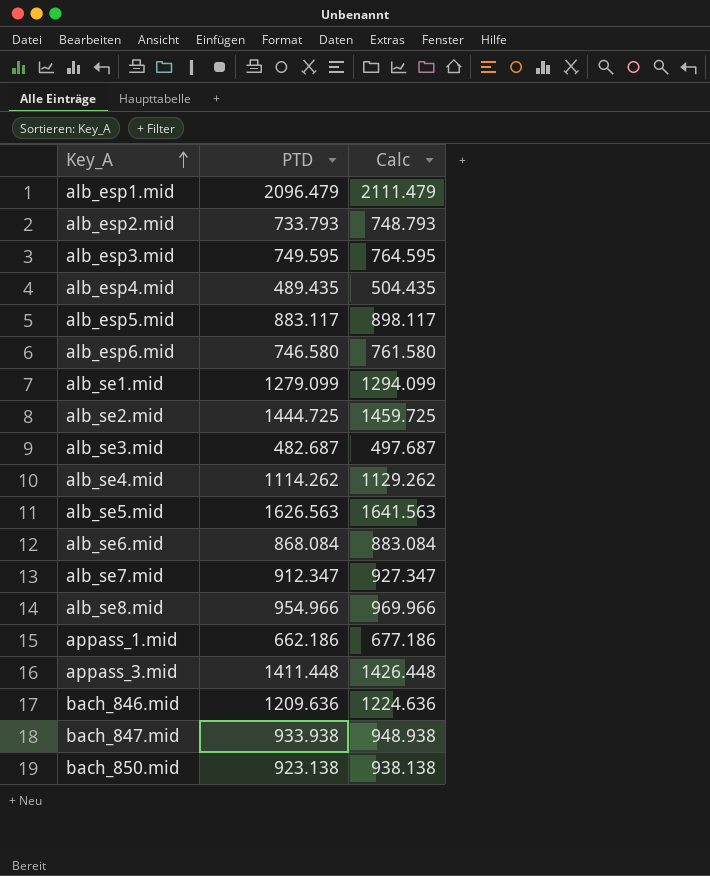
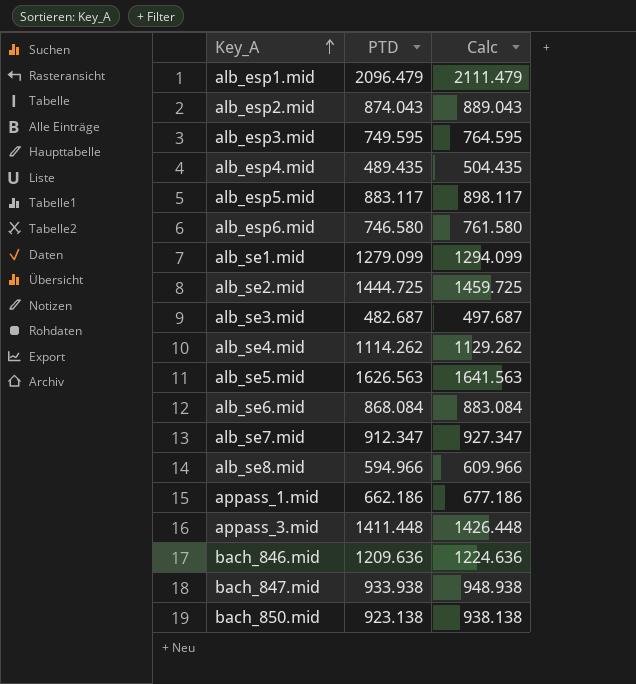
alb_esp2.mid | PTD: 733.793 -> 874.043
alb_esp2.mid | Calc: 748.793 -> 889.043
alb_se8.mid | PTD: 954.966 -> 594.966
alb_se8.mid | Calc: 969.966 -> 609.966

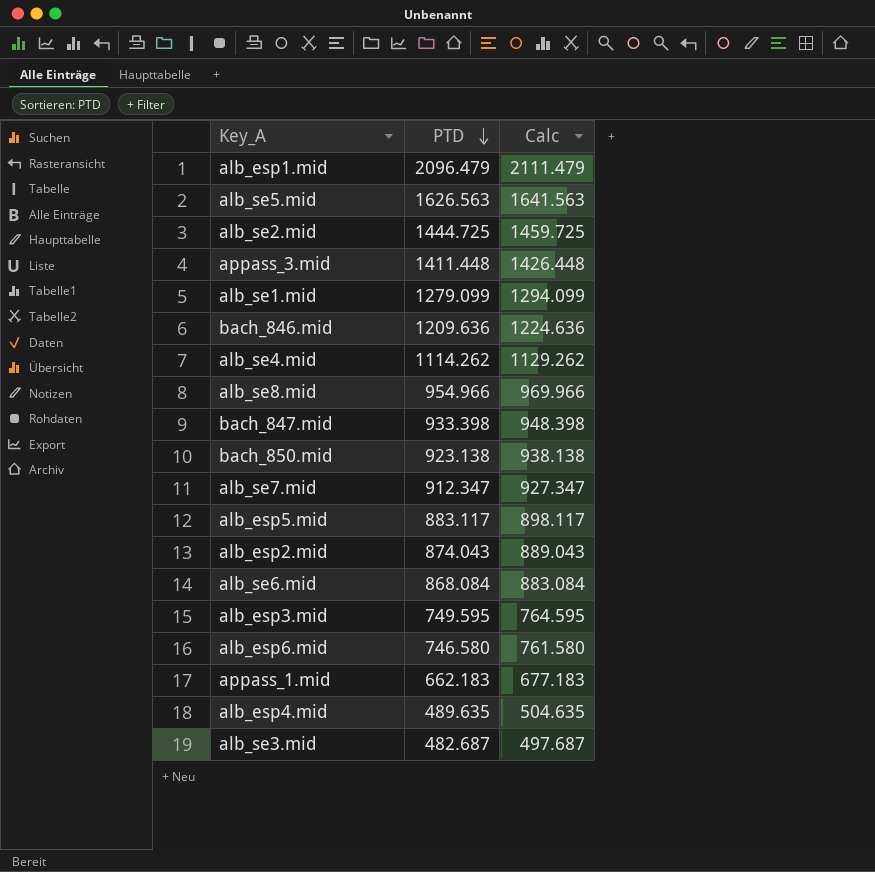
row order: Key_A ascending -> PTD descending
alb_se8.mid | PTD: 594.966 -> 954.966
alb_se8.mid | Calc: 609.966 -> 969.966
bach_847.mid | PTD: 933.938 -> 933.398
bach_847.mid | Calc: 948.938 -> 948.398
appass_1.mid | PTD: 662.186 -> 662.183
appass_1.mid | Calc: 677.186 -> 677.183
alb_esp4.mid | PTD: 489.435 -> 489.635
alb_esp4.mid | Calc: 504.435 -> 504.635

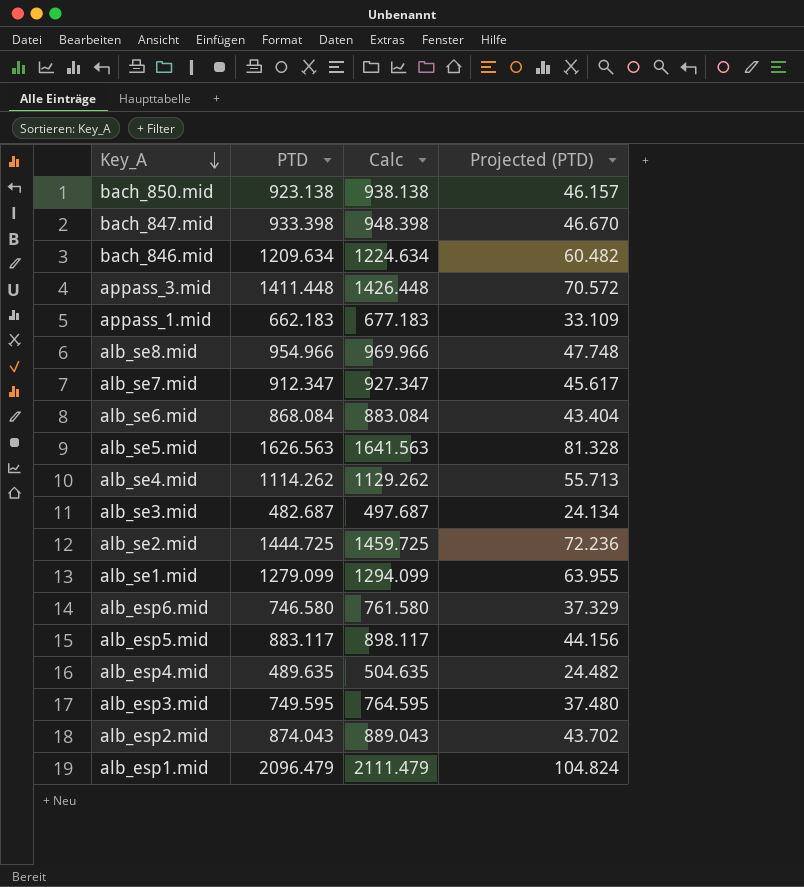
row order: PTD descending -> Key_A descending
column Projected (PTD) | formula: none -> [PTD] * 0.05
bach_846.mid | PTD: 1209.636 -> 1209.634
bach_846.mid | Calc: 1224.636 -> 1224.634

